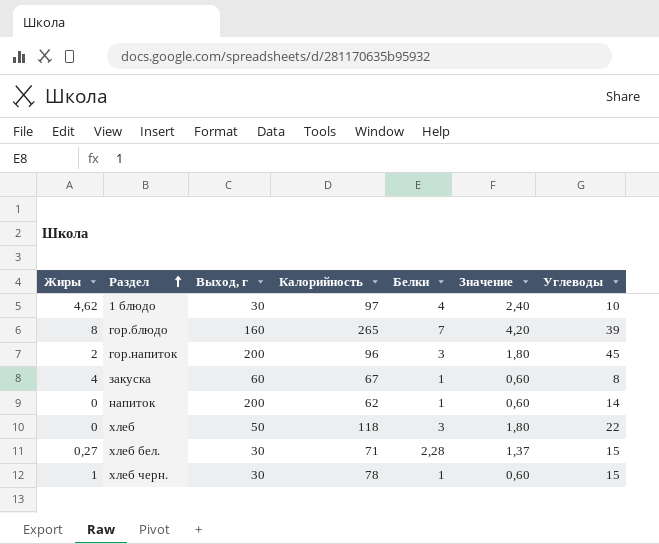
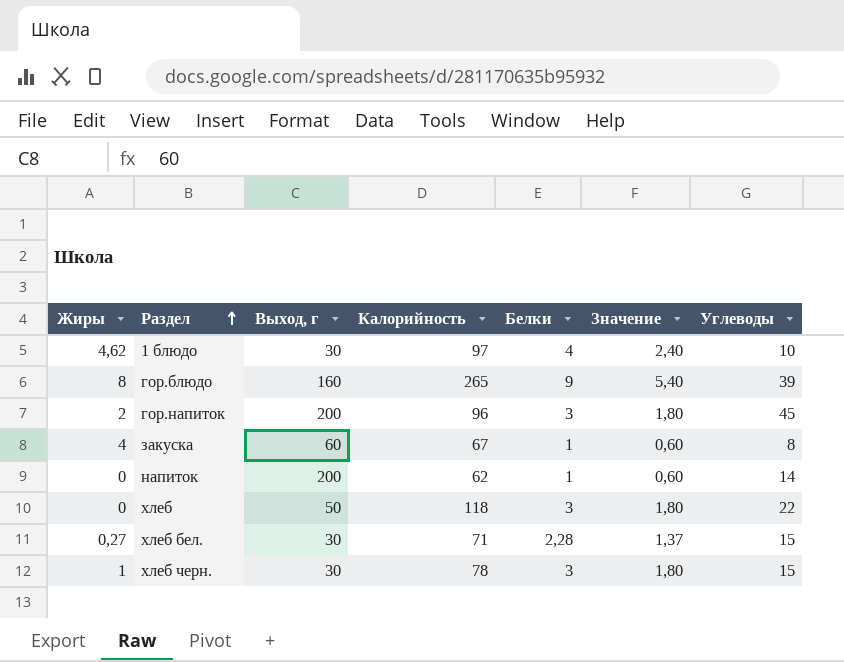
гор.блюдо | Белки: 7 -> 9
гор.блюдо | Значение: 4,20 -> 5,40
хлеб черн. | Белки: 1 -> 3
хлеб черн. | Значение: 0,60 -> 1,80

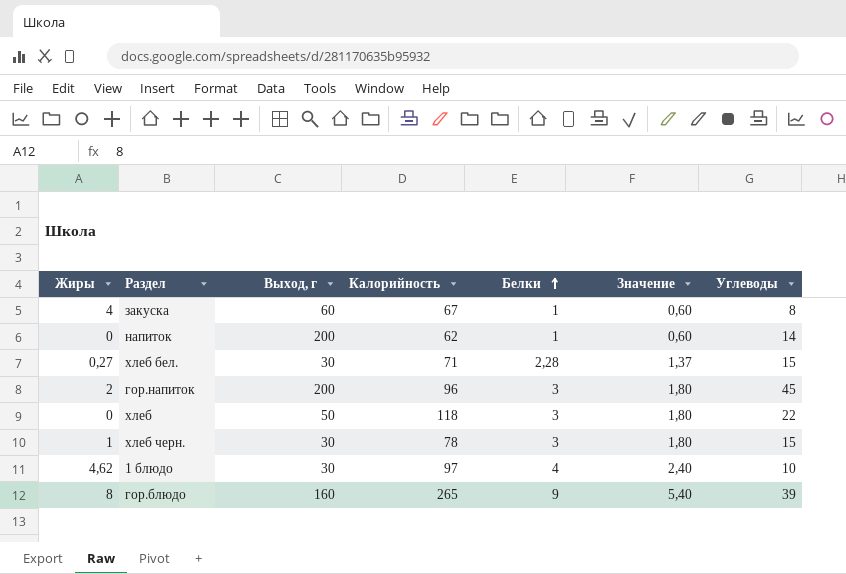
row order: Раздел ascending -> Белки ascending

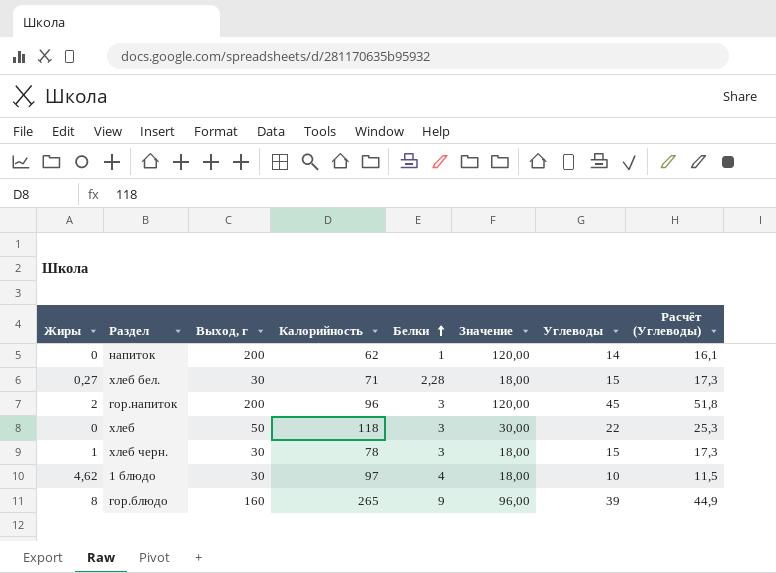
column Значение | formula: [Белки] * 0,6 -> [Выход, г] * 0,6
column Расчёт (Углеводы) | formula: none -> [Углеводы] * 1,15
row закуска: 4 | 60 | 67 | 1 | 0,60 | 8 -> none

